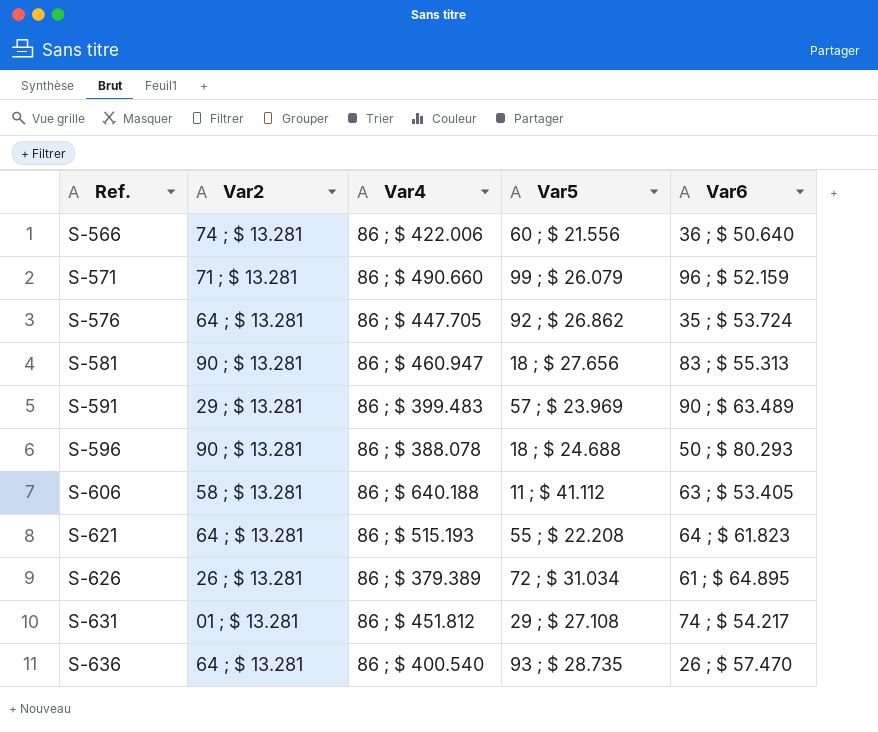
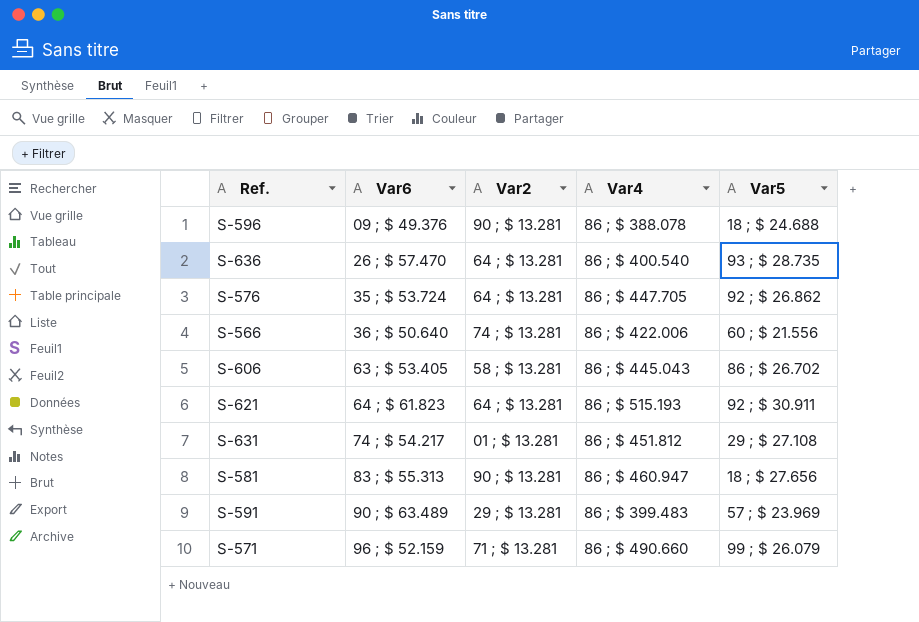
row order: Ref. ascending -> Var6 ascending
column Var6 | position: 5 -> 2
row S-626: 26 ; $ 13.281 | 86 ; $ 379.389 | 72 ; $ 31.034 | 61 ; $ 64.895 -> none
S-596 | Var6: 50 ; $ 80.293 -> 09 ; $ 49.376
S-606 | Var4: 86 ; $ 640.188 -> 86 ; $ 445.043
S-606 | Var5: 11 ; $ 41.112 -> 86 ; $ 26.702
S-621 | Var5: 55 ; $ 22.208 -> 92 ; $ 30.911

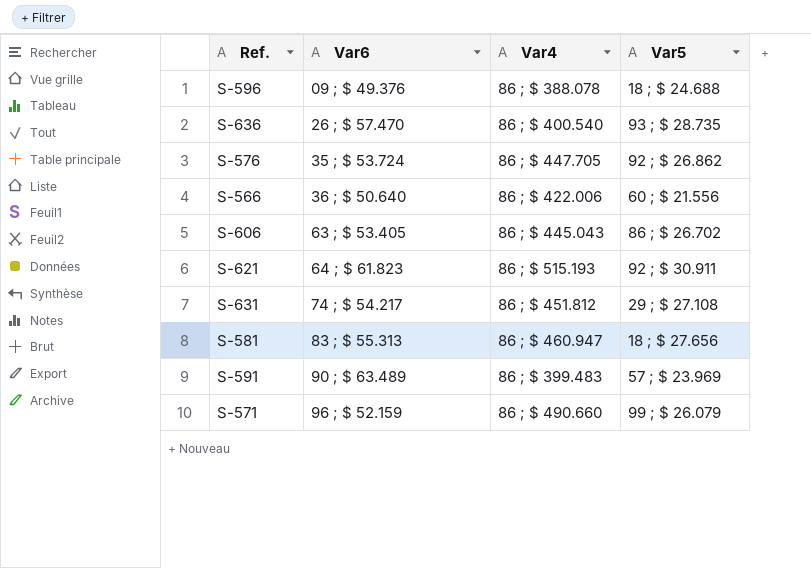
column Var2 | position: 3 -> none

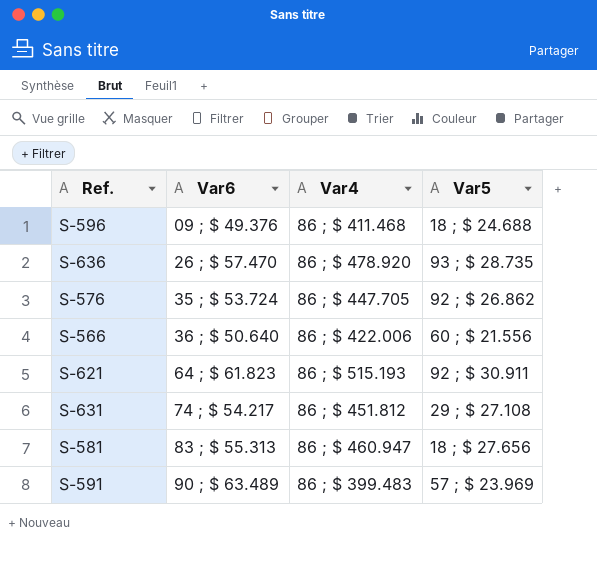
row S-606: 63 ; $ 53.405 | 86 ; $ 445.043 | 86 ; $ 26.702 -> none
row S-571: 96 ; $ 52.159 | 86 ; $ 490.660 | 99 ; $ 26.079 -> none
S-596 | Var4: 86 ; $ 388.078 -> 86 ; $ 411.468
S-636 | Var4: 86 ; $ 400.540 -> 86 ; $ 478.920

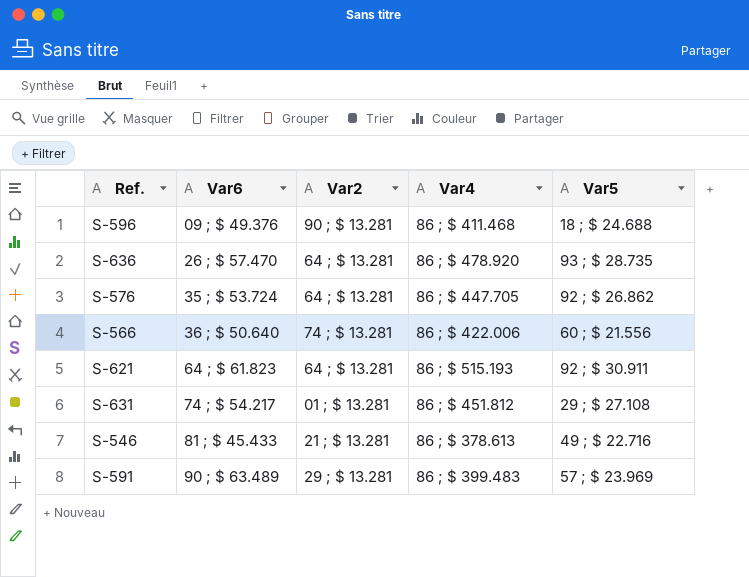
column Var2 | position: none -> 3
row S-581: 83 ; $ 55.313 | 86 ; $ 460.947 | 18 ; $ 27.656 -> none
row S-546: none -> 81 ; $ 45.433 | 21 ; $ 13.281 | 86 ; $ 378.613 | 49 ; $ 22.716

